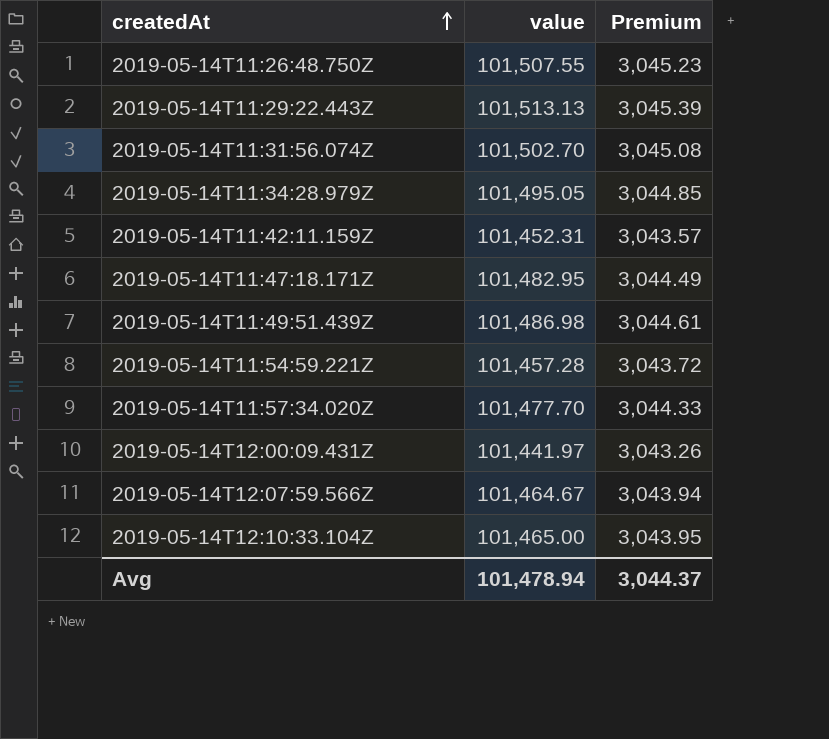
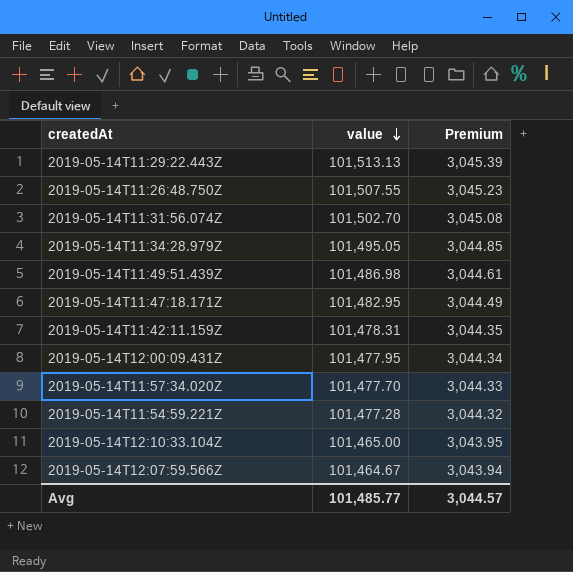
row order: createdAt ascending -> value descending
2019-05-14T11:42:11.159Z | value: 101,452.31 -> 101,478.31
2019-05-14T11:42:11.159Z | Premium: 3,043.57 -> 3,044.35
2019-05-14T12:00:09.431Z | value: 101,441.97 -> 101,477.95
2019-05-14T12:00:09.431Z | Premium: 3,043.26 -> 3,044.34
2019-05-14T11:54:59.221Z | value: 101,457.28 -> 101,477.28
2019-05-14T11:54:59.221Z | Premium: 3,043.72 -> 3,044.32
Avg | value: 101,478.94 -> 101,485.77
Avg | Premium: 3,044.37 -> 3,044.57

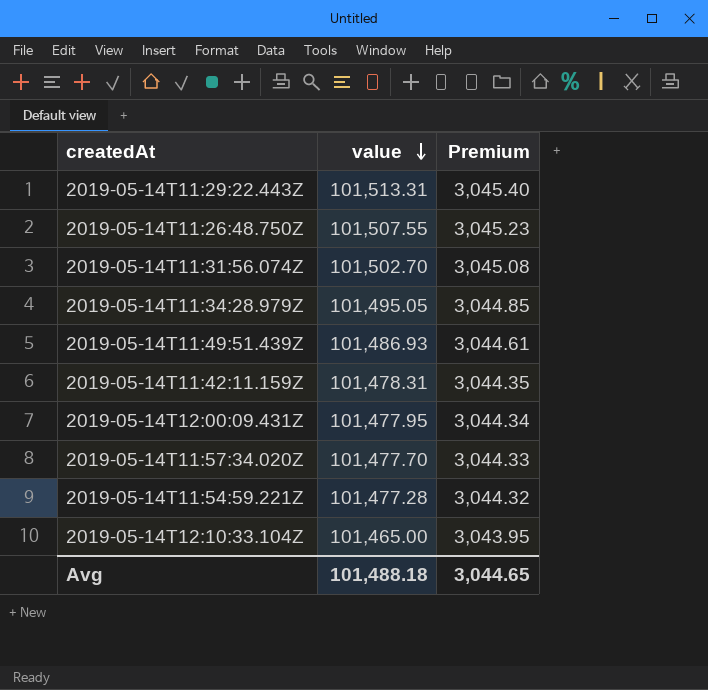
row 2019-05-14T11:47:18.171Z: 101,482.95 | 3,044.49 -> none
row 2019-05-14T12:07:59.566Z: 101,464.67 | 3,043.94 -> none
2019-05-14T11:29:22.443Z | value: 101,513.13 -> 101,513.31
2019-05-14T11:29:22.443Z | Premium: 3,045.39 -> 3,045.40
2019-05-14T11:49:51.439Z | value: 101,486.98 -> 101,486.93
Avg | value: 101,485.77 -> 101,488.18
Avg | Premium: 3,044.57 -> 3,044.65

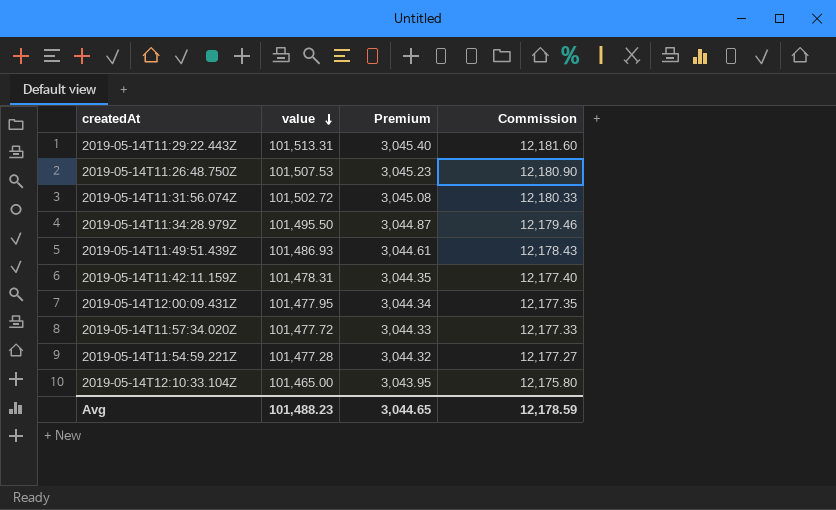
column Commission | formula: none -> [value] * 0.12
2019-05-14T11:26:48.750Z | value: 101,507.55 -> 101,507.53
2019-05-14T11:31:56.074Z | value: 101,502.70 -> 101,502.72
2019-05-14T11:34:28.979Z | value: 101,495.05 -> 101,495.50
2019-05-14T11:34:28.979Z | Premium: 3,044.85 -> 3,044.87
2019-05-14T11:57:34.020Z | value: 101,477.70 -> 101,477.72
Avg | value: 101,488.18 -> 101,488.23

